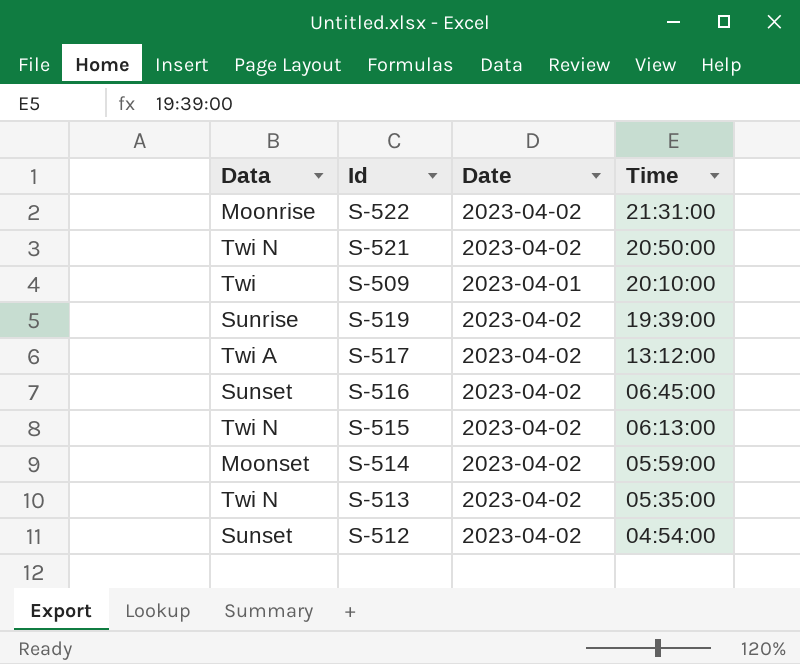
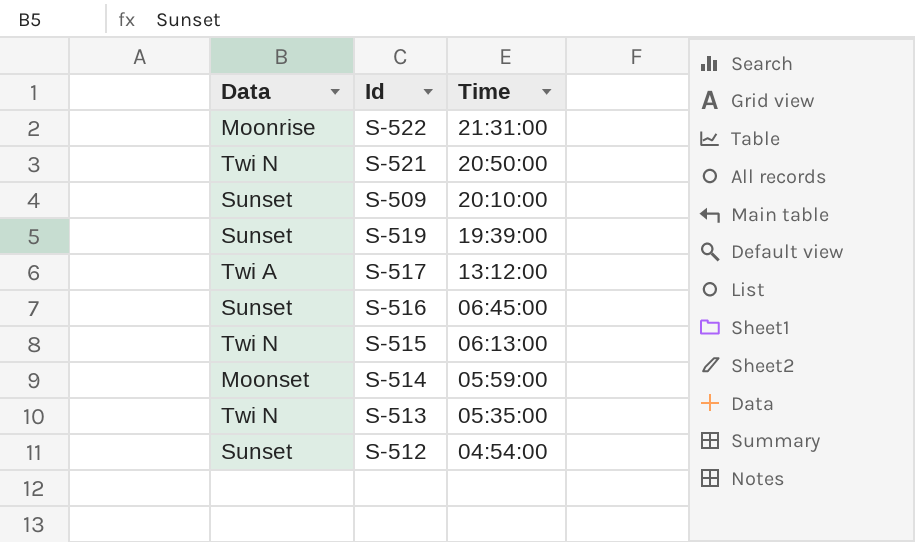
column Date | position: 3 -> none
S-509 | Data: Twi -> Sunset
S-519 | Data: Sunrise -> Sunset

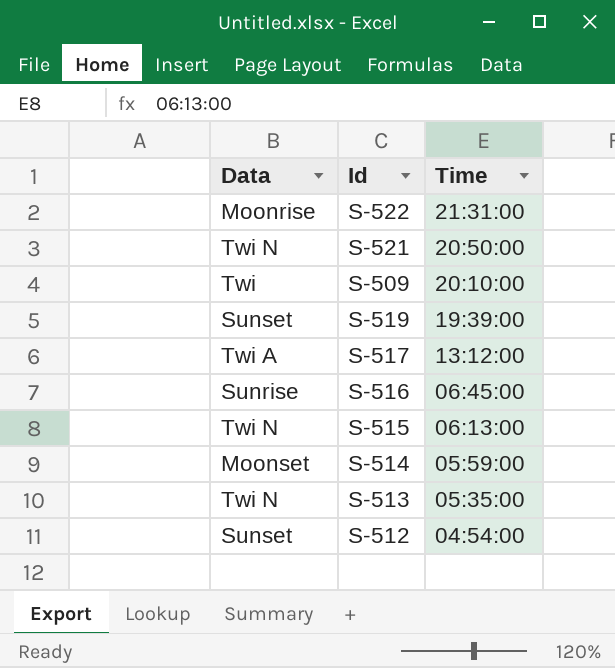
S-509 | Data: Sunset -> Twi
S-516 | Data: Sunset -> Sunrise

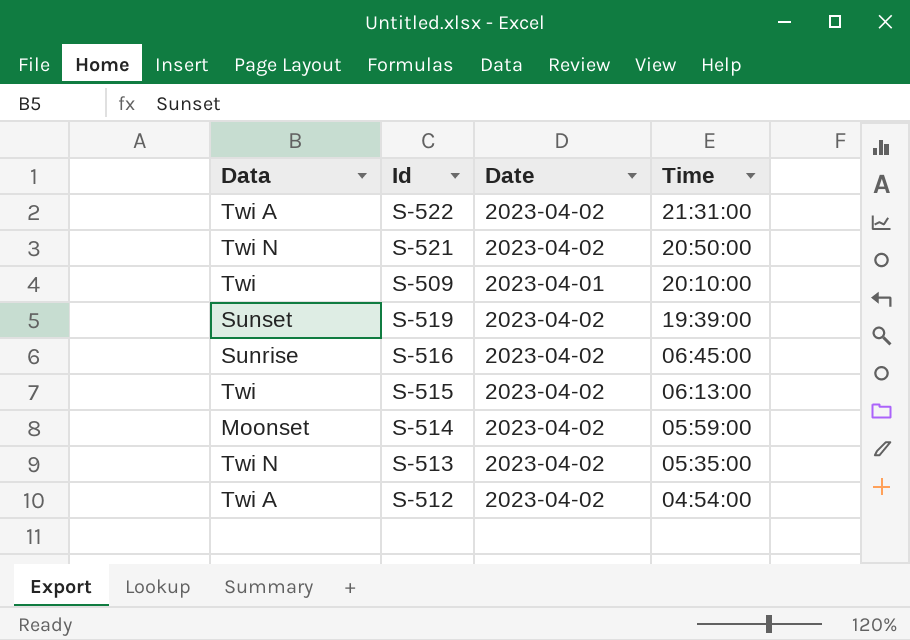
column Date | position: none -> 3
row S-517: Twi A | 13:12:00 -> none
S-522 | Data: Moonrise -> Twi A
S-515 | Data: Twi N -> Twi
S-512 | Data: Sunset -> Twi A

